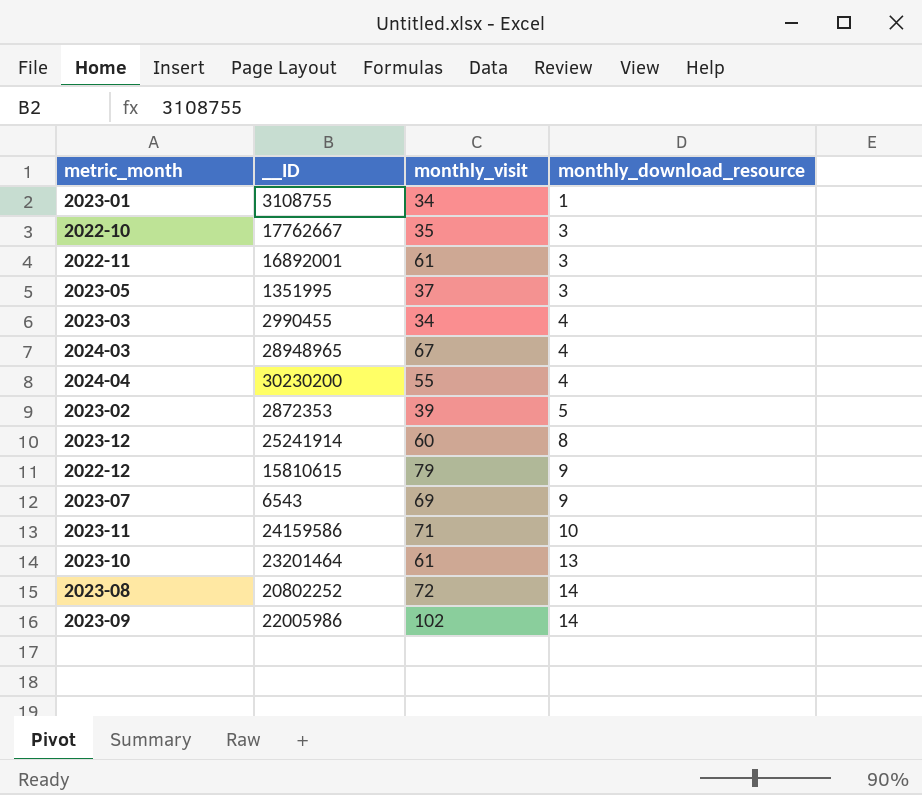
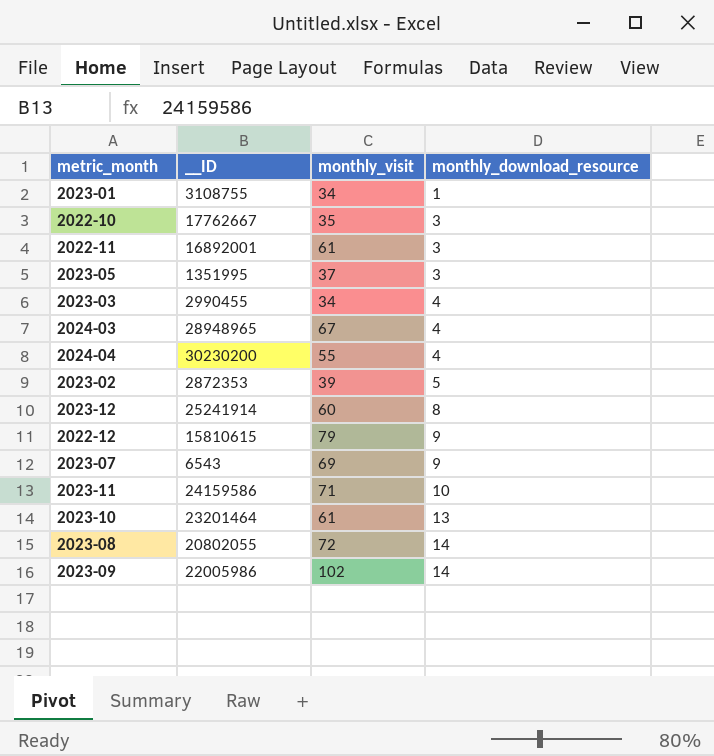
2023-08 | __ID: 20802252 -> 20802055

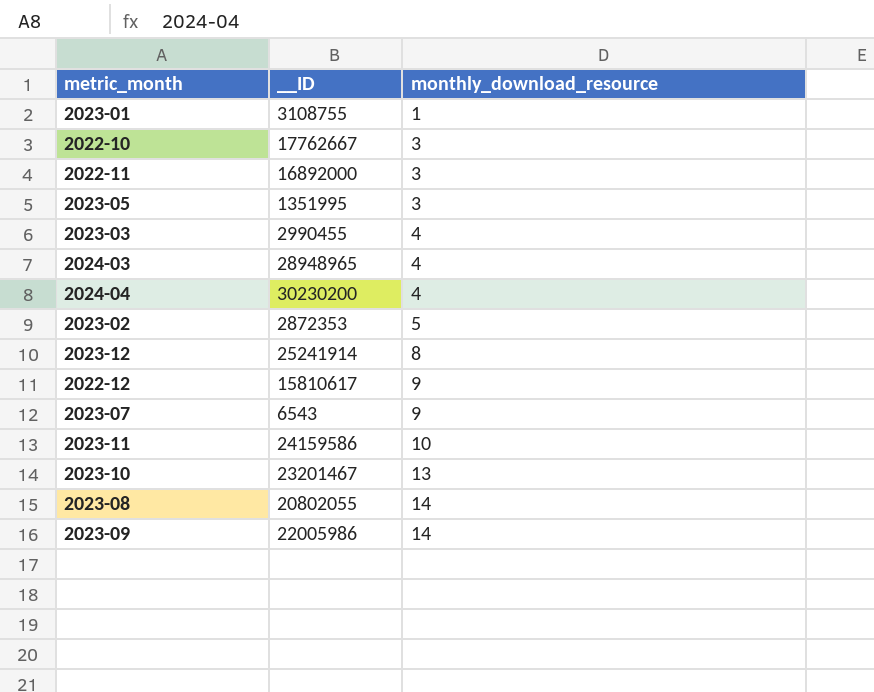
column monthly_visit | position: 3 -> none
2022-11 | __ID: 16892001 -> 16892000
2022-12 | __ID: 15810615 -> 15810617
2023-10 | __ID: 23201464 -> 23201467

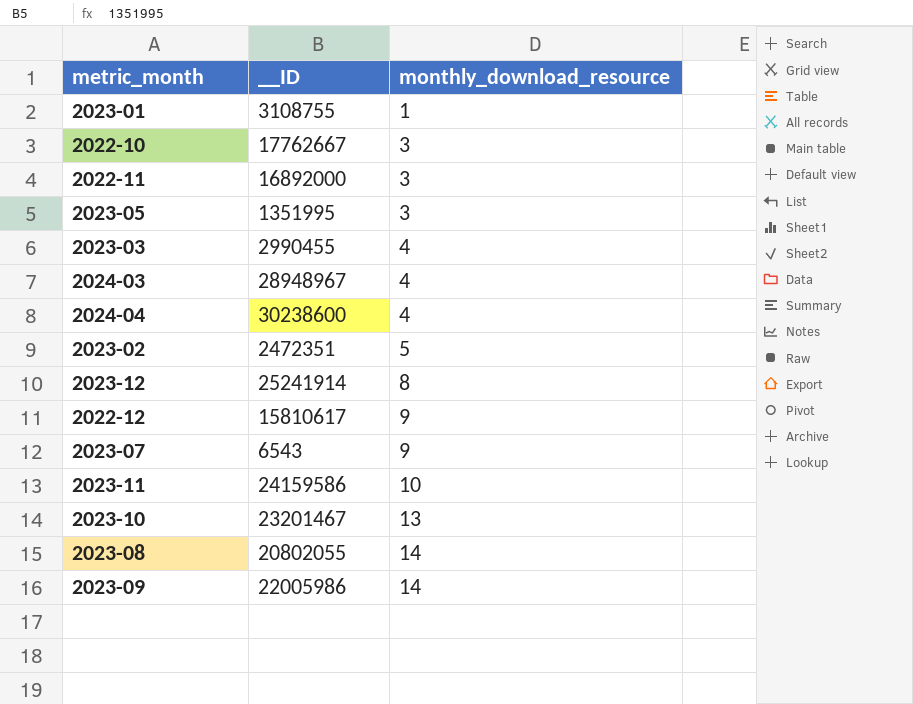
2024-03 | __ID: 28948965 -> 28948967
2024-04 | __ID: 30230200 -> 30238600
2023-02 | __ID: 2872353 -> 2472351

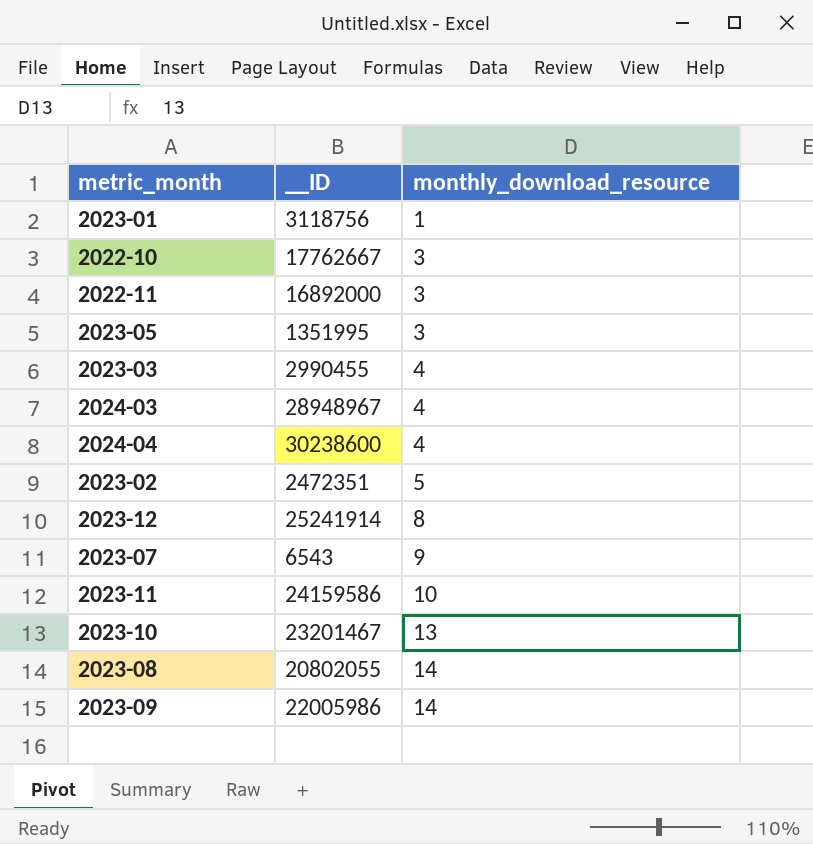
row 2022-12: 15810617 | 9 -> none
2023-01 | __ID: 3108755 -> 3118756

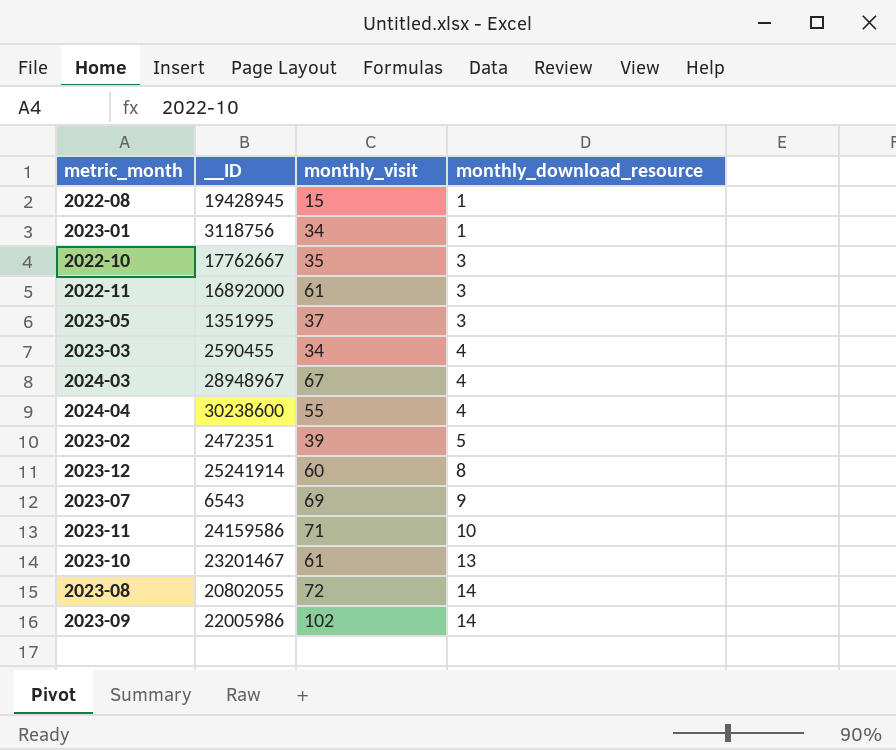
column monthly_visit | position: none -> 3
row 2022-08: none -> 19428945 | 15 | 1
2023-03 | __ID: 2990455 -> 2590455

